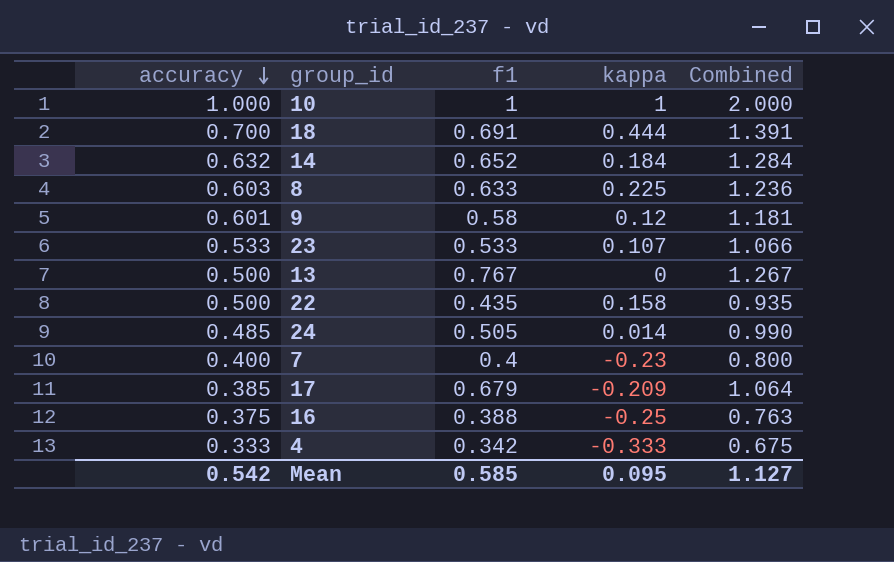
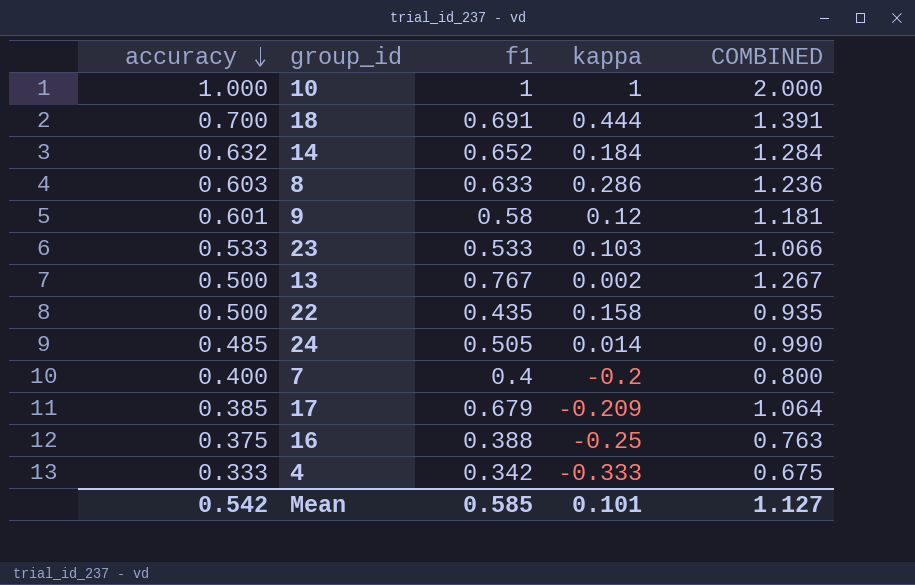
column name: Combined -> COMBINED
8 | kappa: 0.225 -> 0.286
23 | kappa: 0.107 -> 0.103
13 | kappa: 0 -> 0.002
7 | kappa: -0.23 -> -0.2
Mean | kappa: 0.095 -> 0.101

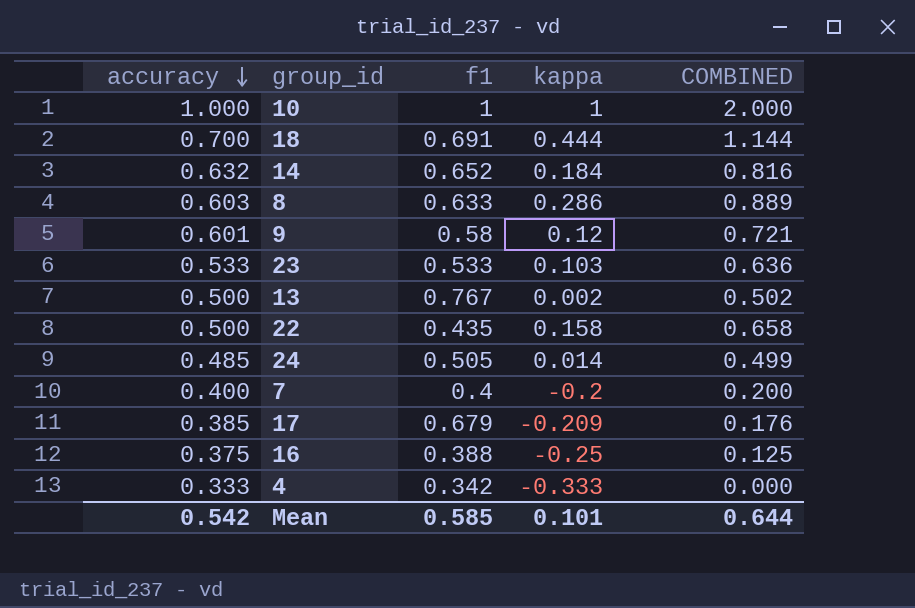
column COMBINED | formula: [accuracy] + [f1] -> [accuracy] + [kappa]
Mean | COMBINED: 1.127 -> 0.644

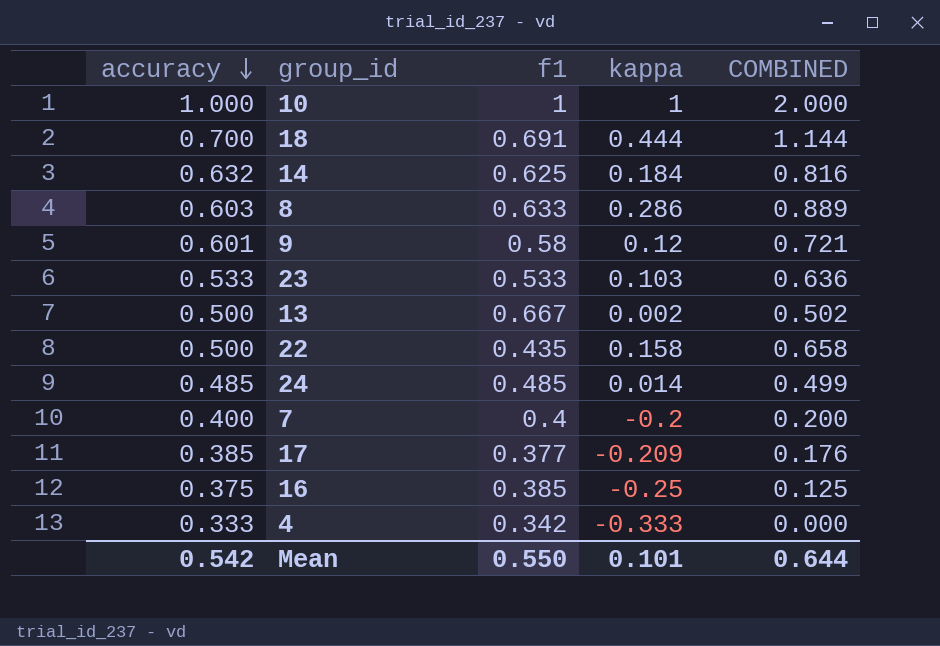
14 | f1: 0.652 -> 0.625
13 | f1: 0.767 -> 0.667
24 | f1: 0.505 -> 0.485
17 | f1: 0.679 -> 0.377
16 | f1: 0.388 -> 0.385
Mean | f1: 0.585 -> 0.550

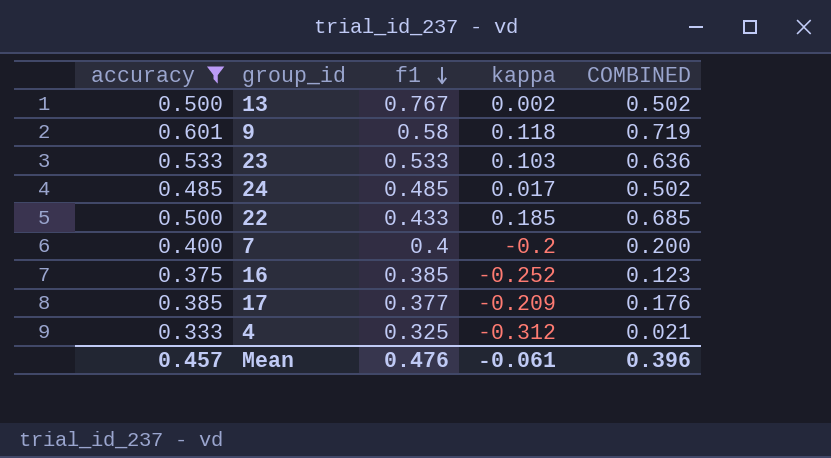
filter: none -> accuracy <= 0.601
row order: accuracy descending -> f1 descending
13 | f1: 0.667 -> 0.767
9 | kappa: 0.12 -> 0.118
9 | COMBINED: 0.721 -> 0.719
24 | kappa: 0.014 -> 0.017
24 | COMBINED: 0.499 -> 0.502
22 | f1: 0.435 -> 0.433
22 | kappa: 0.158 -> 0.185
22 | COMBINED: 0.658 -> 0.685
16 | kappa: -0.25 -> -0.252
16 | COMBINED: 0.125 -> 0.123
4 | f1: 0.342 -> 0.325
4 | kappa: -0.333 -> -0.312
4 | COMBINED: 0.000 -> 0.021
Mean | accuracy: 0.542 -> 0.457
Mean | f1: 0.550 -> 0.476
Mean | kappa: 0.101 -> -0.061
Mean | COMBINED: 0.644 -> 0.396

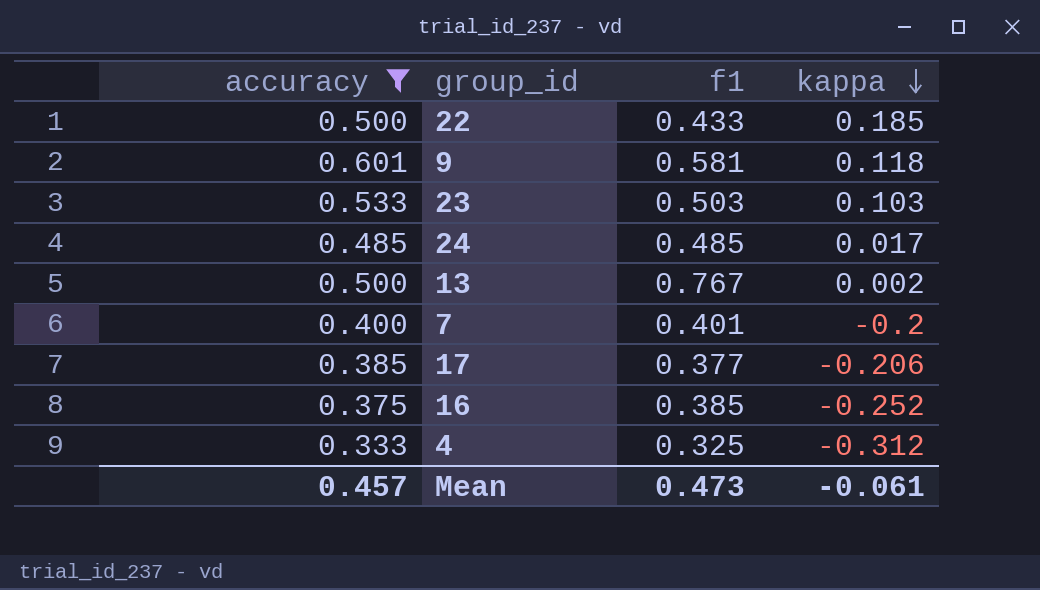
row order: f1 descending -> kappa descending
column COMBINED | formula: [accuracy] + [kappa] -> none
9 | f1: 0.58 -> 0.581
23 | f1: 0.533 -> 0.503
7 | f1: 0.4 -> 0.401
17 | kappa: -0.209 -> -0.206
Mean | f1: 0.476 -> 0.473

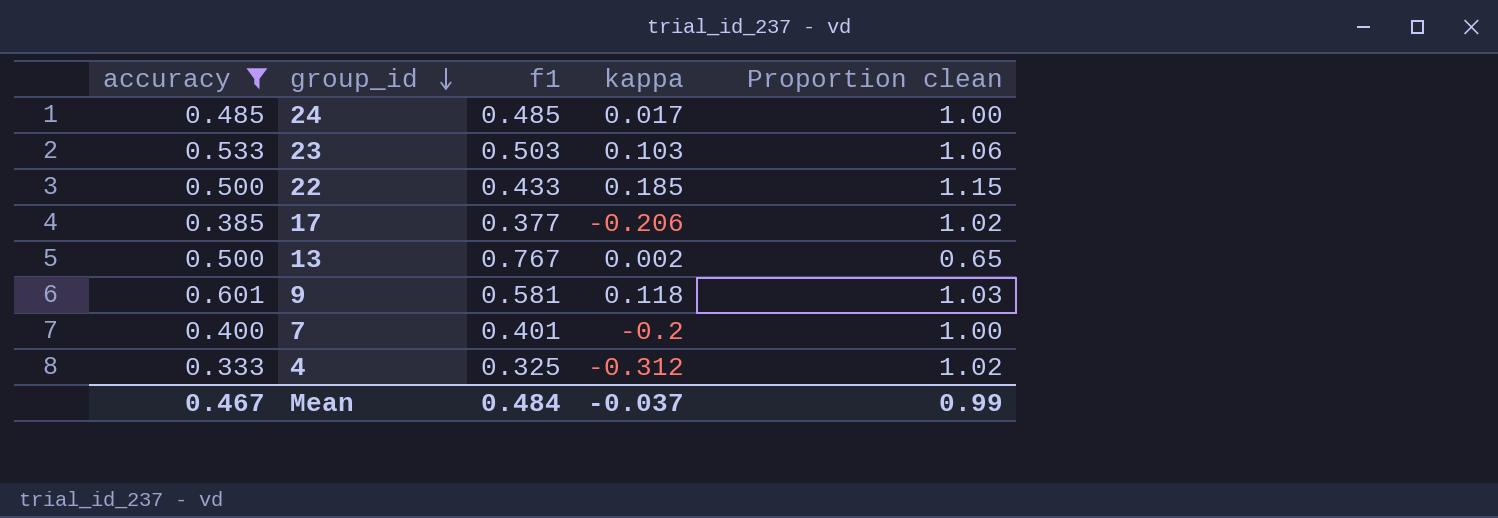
row order: kappa descending -> group_id descending
column Proportion clean | formula: none -> [accuracy] / [f1]
row 16: 0.375 | 0.385 | -0.252 -> none
Mean | accuracy: 0.457 -> 0.467
Mean | f1: 0.473 -> 0.484
Mean | kappa: -0.061 -> -0.037

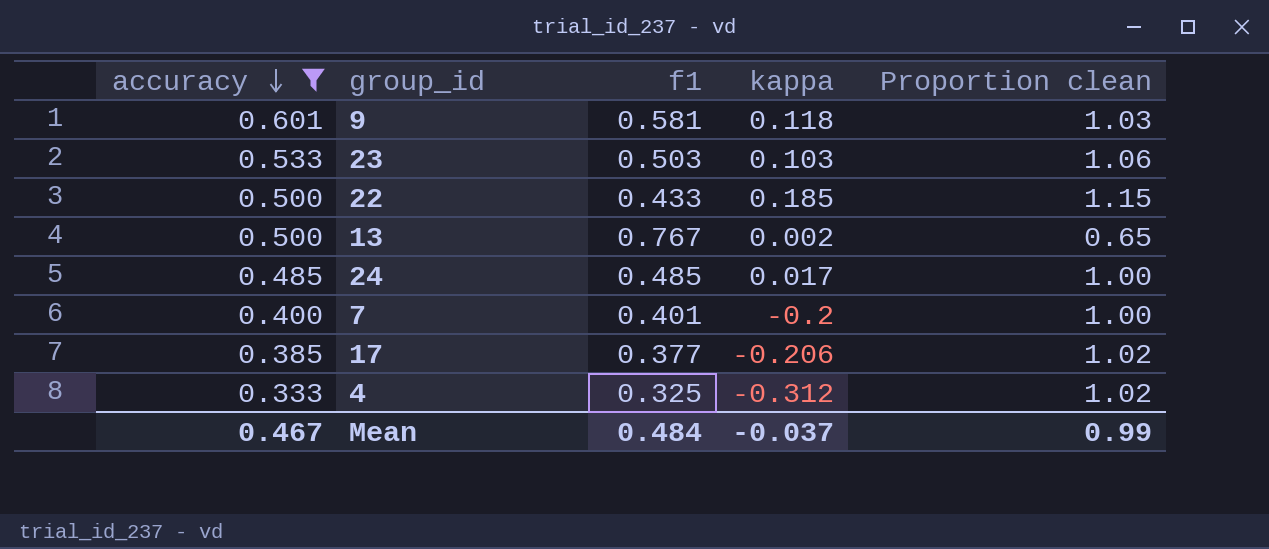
row order: group_id descending -> accuracy descending

